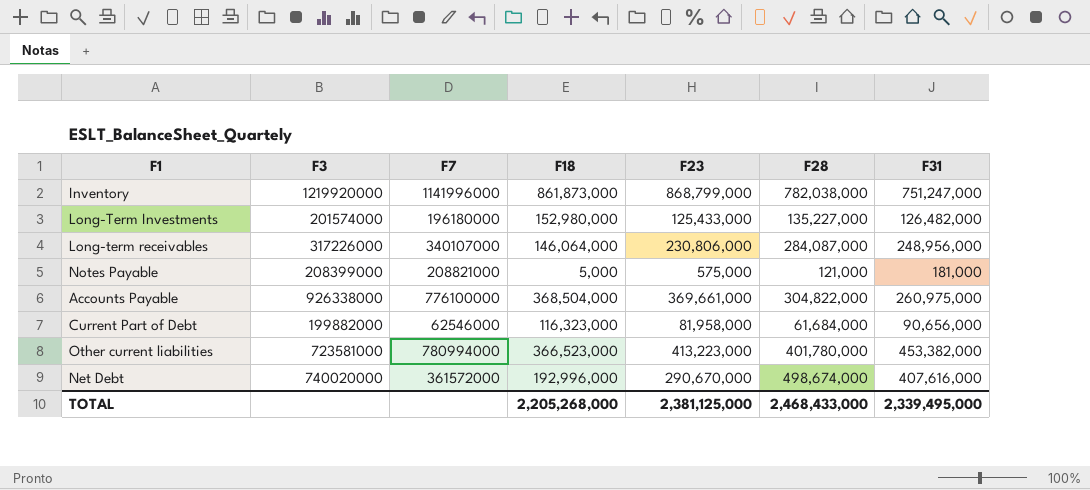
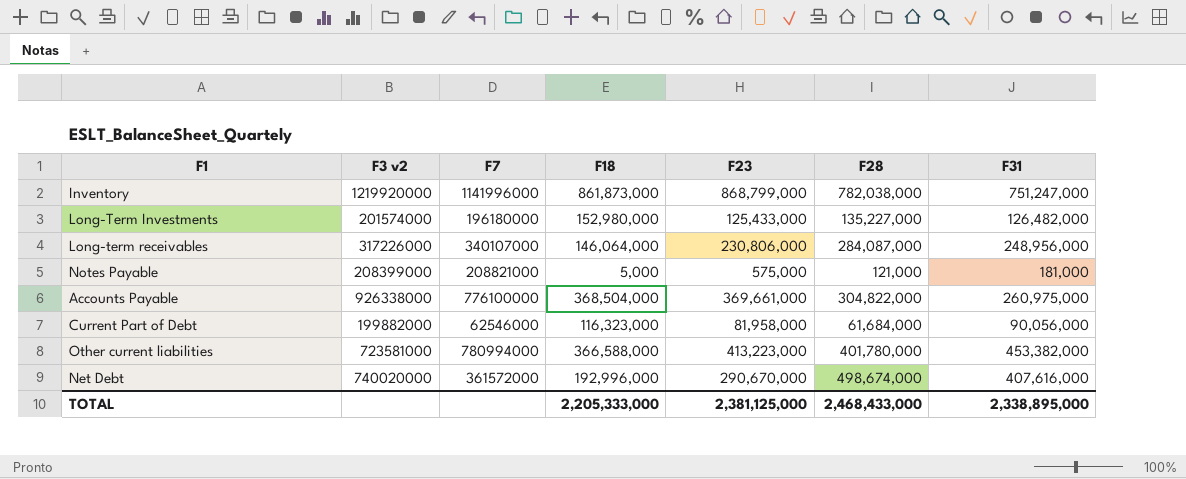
column name: F3 -> F3 v2
Current Part of Debt | F31: 90,656,000 -> 90,056,000
Other current liabilities | F18: 366,523,000 -> 366,588,000
TOTAL | F18: 2,205,268,000 -> 2,205,333,000
TOTAL | F31: 2,339,495,000 -> 2,338,895,000

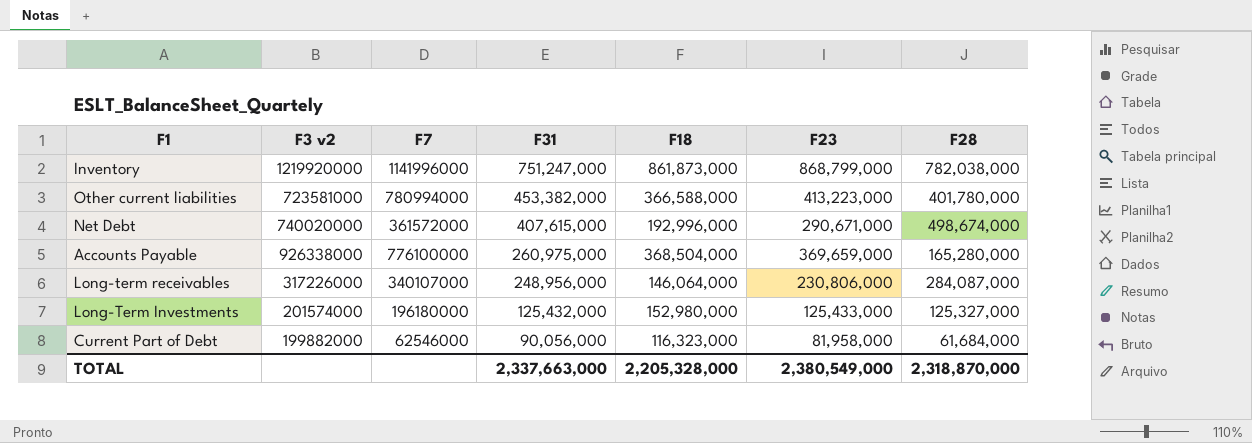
row order: none -> F31 descending
column F31 | position: 7 -> 4
row Notes Payable: 208399000 | 208821000 | 5,000 | 575,000 | 121,000 | 181,000 -> none
Net Debt | F31: 407,616,000 -> 407,615,000
Net Debt | F23: 290,670,000 -> 290,671,000
Accounts Payable | F23: 369,661,000 -> 369,659,000
Accounts Payable | F28: 304,822,000 -> 165,280,000
Long-Term Investments | F31: 126,482,000 -> 125,432,000
Long-Term Investments | F28: 135,227,000 -> 125,327,000
TOTAL | F31: 2,338,895,000 -> 2,337,663,000
TOTAL | F18: 2,205,333,000 -> 2,205,328,000
TOTAL | F23: 2,381,125,000 -> 2,380,549,000
TOTAL | F28: 2,468,433,000 -> 2,318,870,000

